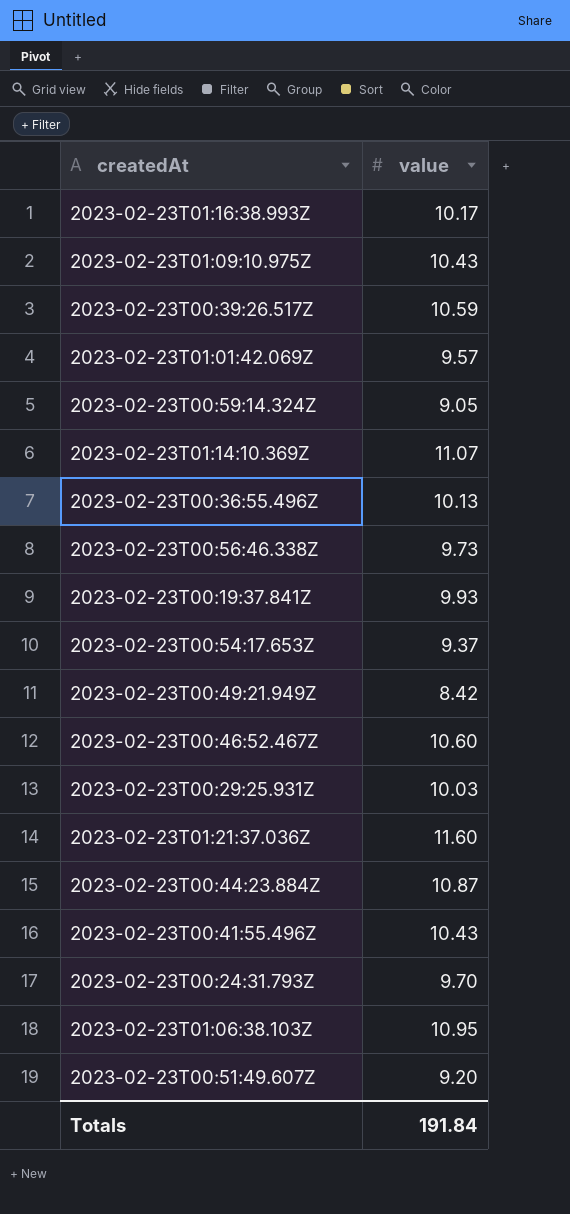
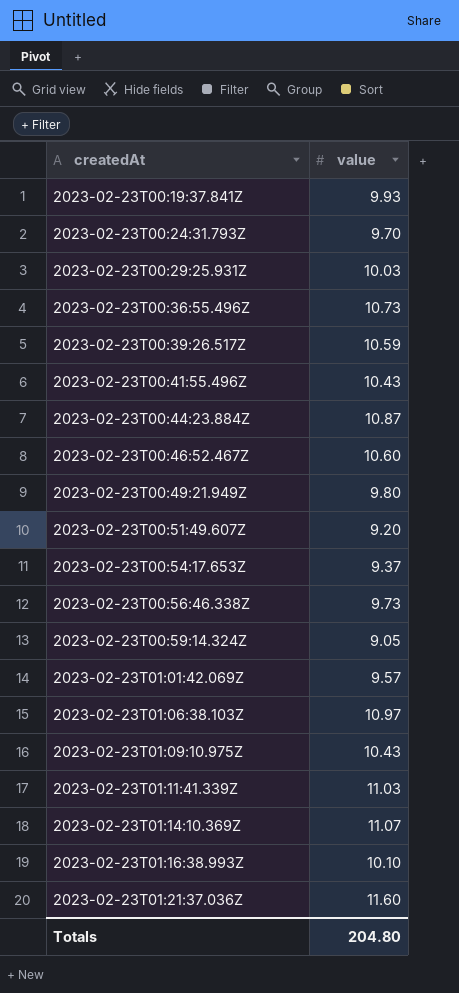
row order: none -> createdAt ascending
2023-02-23T00:36:55.496Z | value: 10.13 -> 10.73
2023-02-23T00:49:21.949Z | value: 8.42 -> 9.80
2023-02-23T01:06:38.103Z | value: 10.95 -> 10.97
row 2023-02-23T01:11:41.339Z: none -> 11.03
2023-02-23T01:16:38.993Z | value: 10.17 -> 10.10
Totals | value: 191.84 -> 204.80

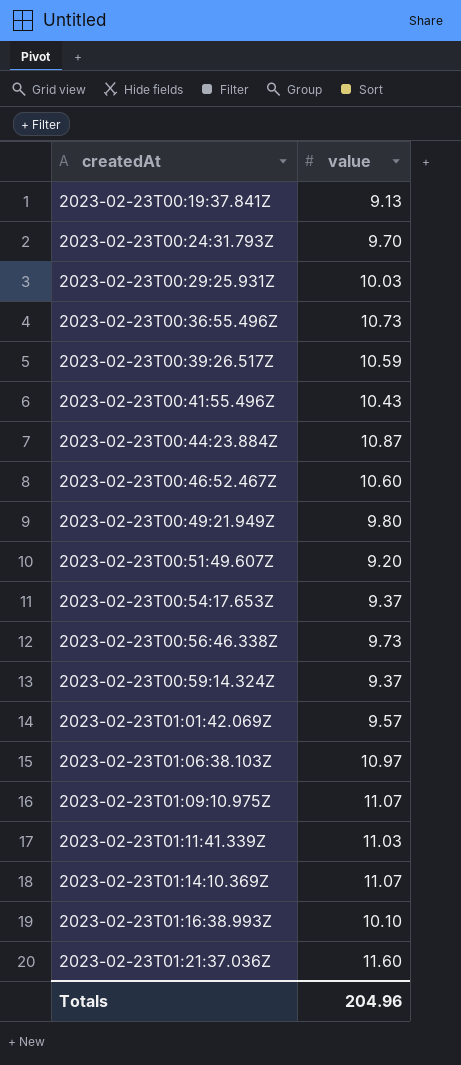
2023-02-23T00:19:37.841Z | value: 9.93 -> 9.13
2023-02-23T00:59:14.324Z | value: 9.05 -> 9.37
2023-02-23T01:09:10.975Z | value: 10.43 -> 11.07
Totals | value: 204.80 -> 204.96

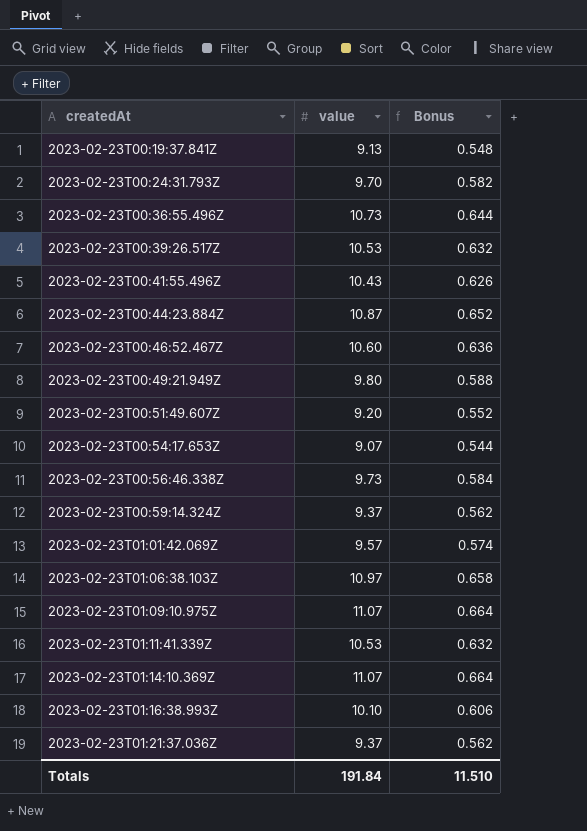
column Bonus | formula: none -> [value] * 0.06
row 2023-02-23T00:29:25.931Z: 10.03 -> none
2023-02-23T00:39:26.517Z | value: 10.59 -> 10.53
2023-02-23T00:54:17.653Z | value: 9.37 -> 9.07
2023-02-23T01:11:41.339Z | value: 11.03 -> 10.53
2023-02-23T01:21:37.036Z | value: 11.60 -> 9.37
Totals | value: 204.96 -> 191.84

